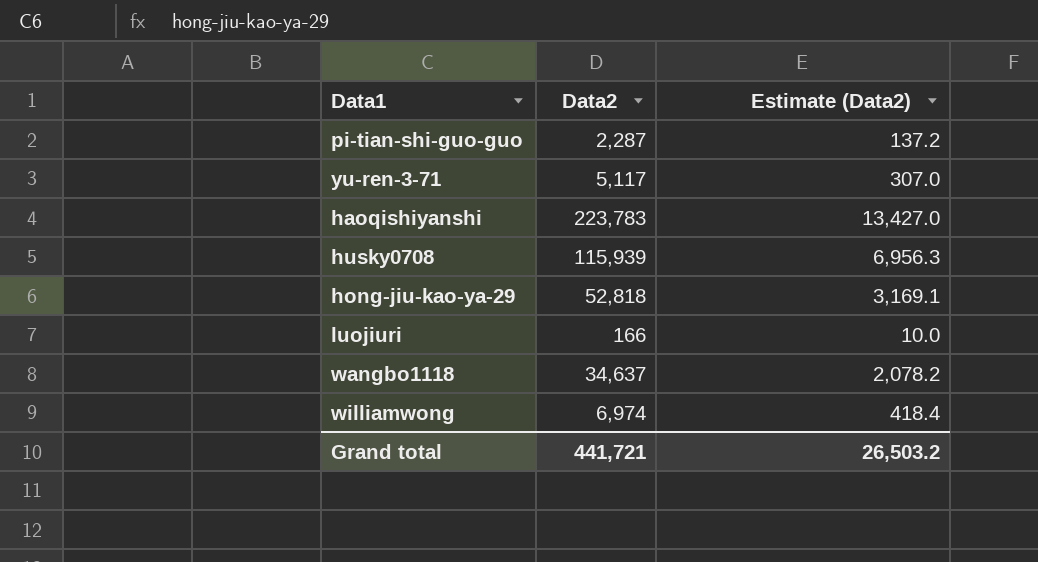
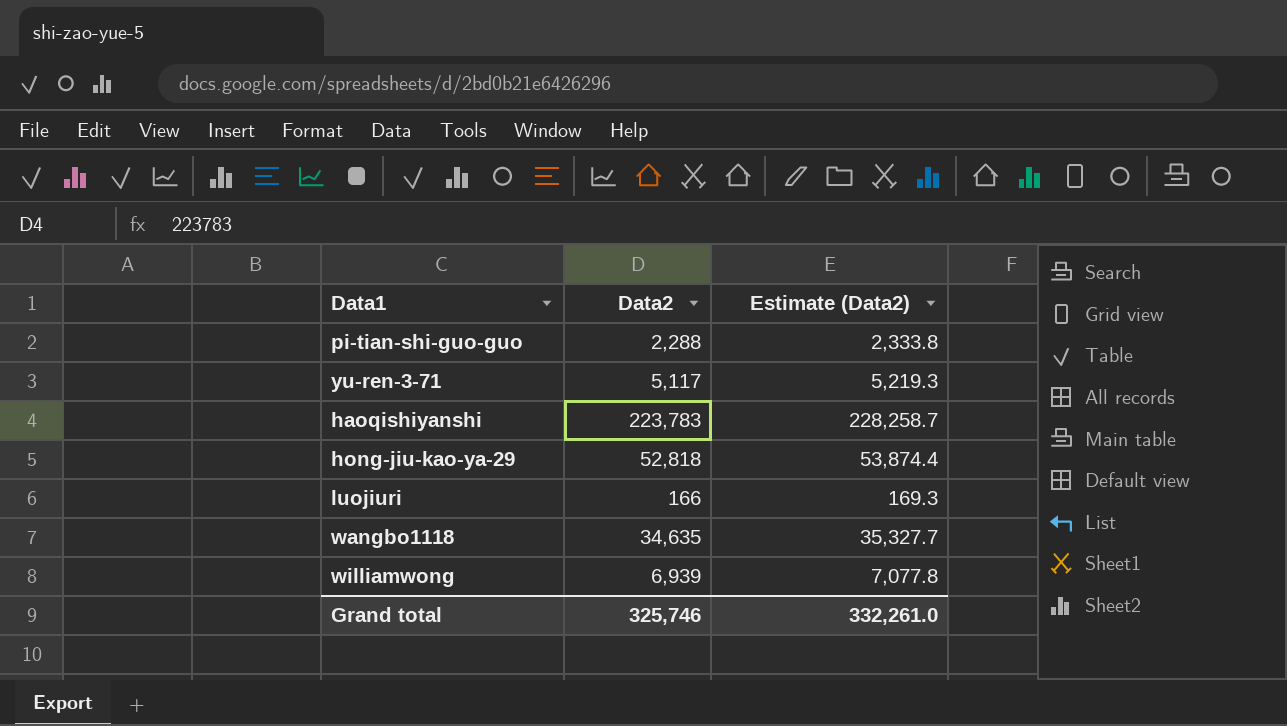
column Estimate (Data2) | formula: [Data2] * 0.06 -> [Data2] * 1.02
row husky0708: 115,939 | 6,956.3 -> none
pi-tian-shi-guo-guo | Data2: 2,287 -> 2,288
wangbo1118 | Data2: 34,637 -> 34,635
williamwong | Data2: 6,974 -> 6,939
Grand total | Data2: 441,721 -> 325,746
Grand total | Estimate (Data2): 26,503.2 -> 332,261.0

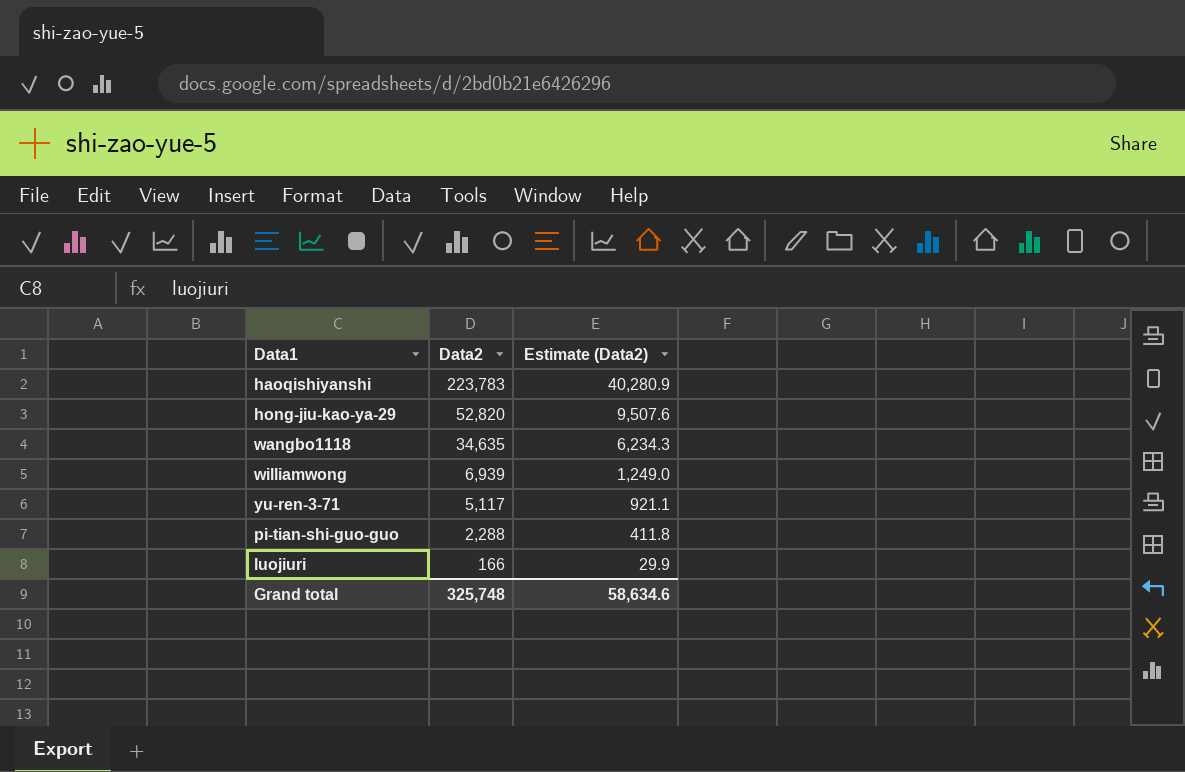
row order: none -> Data2 descending
column Estimate (Data2) | formula: [Data2] * 1.02 -> [Data2] * 0.18
hong-jiu-kao-ya-29 | Data2: 52,818 -> 52,820
Grand total | Data2: 325,746 -> 325,748
Grand total | Estimate (Data2): 332,261.0 -> 58,634.6

